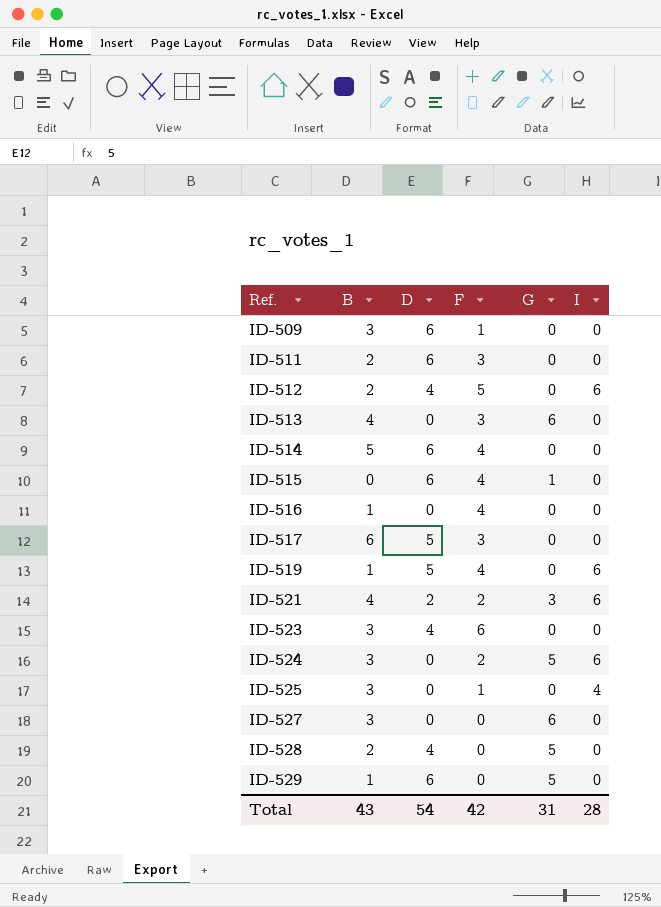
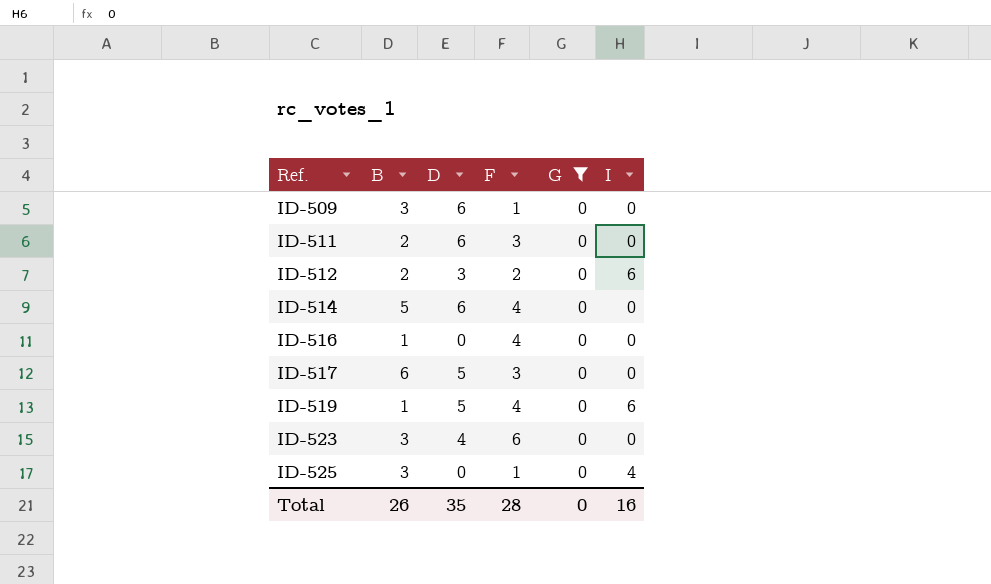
filter: none -> G = 0
ID-512 | D: 4 -> 3
ID-512 | F: 5 -> 2
Total | B: 43 -> 26
Total | D: 54 -> 35
Total | F: 42 -> 28
Total | G: 31 -> 0
Total | I: 28 -> 16

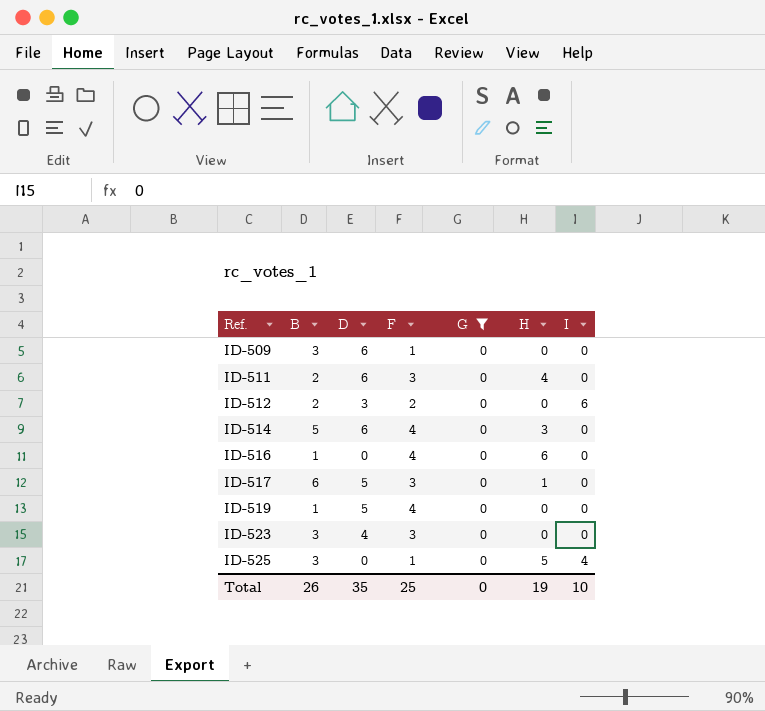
column H | position: none -> 6
ID-519 | I: 6 -> 0
ID-523 | F: 6 -> 3
Total | F: 28 -> 25
Total | I: 16 -> 10

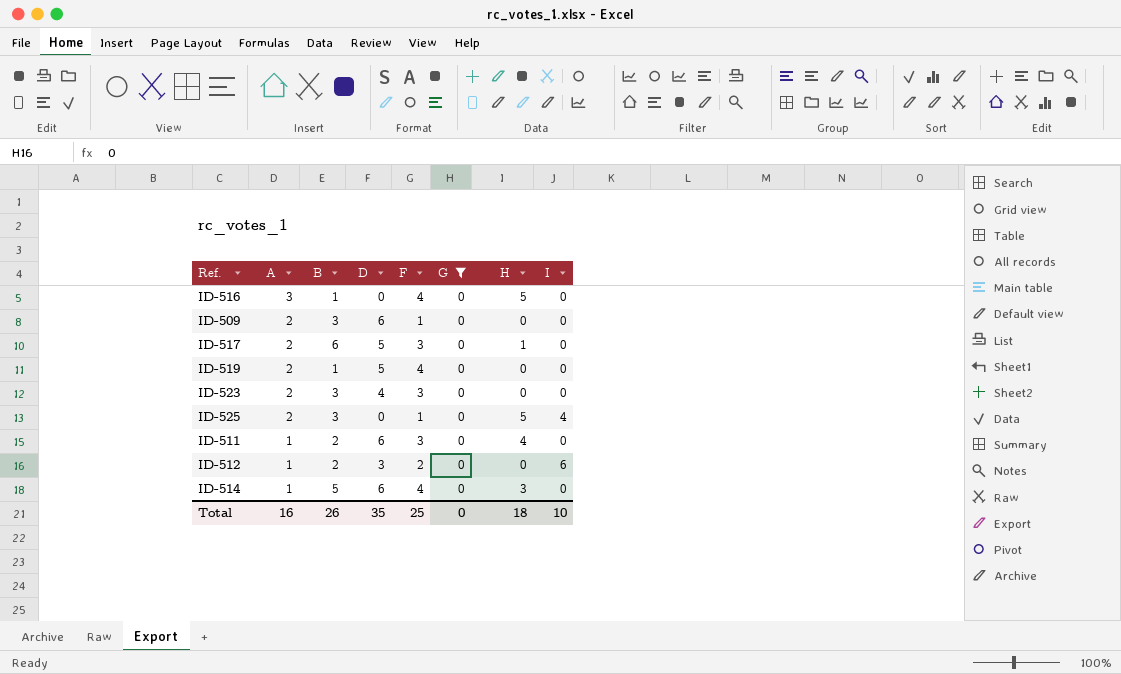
row order: Ref. ascending -> A descending
column A | position: none -> 2
ID-516 | H: 6 -> 5
Total | H: 19 -> 18

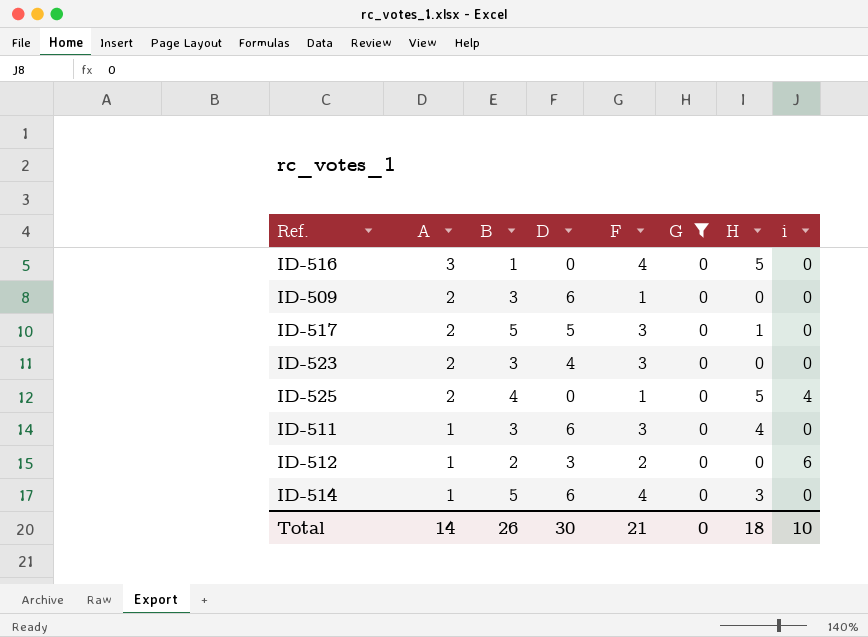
column name: I -> i
row ID-519: 2 | 1 | 5 | 4 | 0 | 0 | 0 -> none
ID-517 | B: 6 -> 5
ID-525 | B: 3 -> 4
ID-511 | B: 2 -> 3
Total | A: 16 -> 14
Total | D: 35 -> 30
Total | F: 25 -> 21

